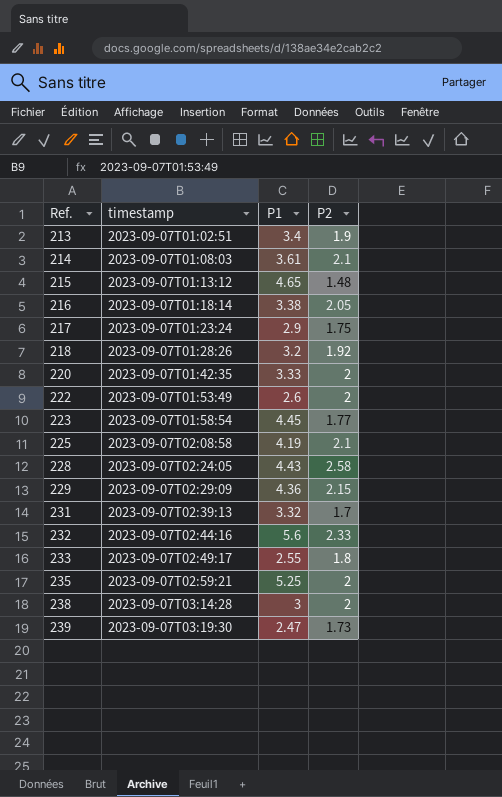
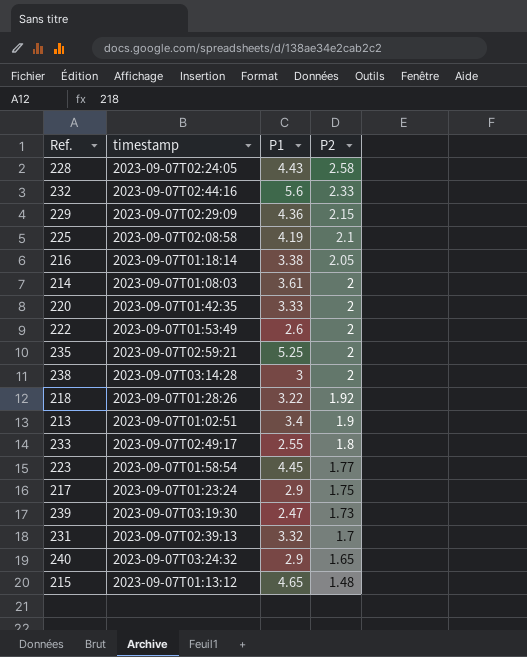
row order: Ref. ascending -> P2 descending
214 | P2: 2.1 -> 2
218 | P1: 3.2 -> 3.22
row 240: none -> 2023-09-07T03:24:32 | 2.9 | 1.65

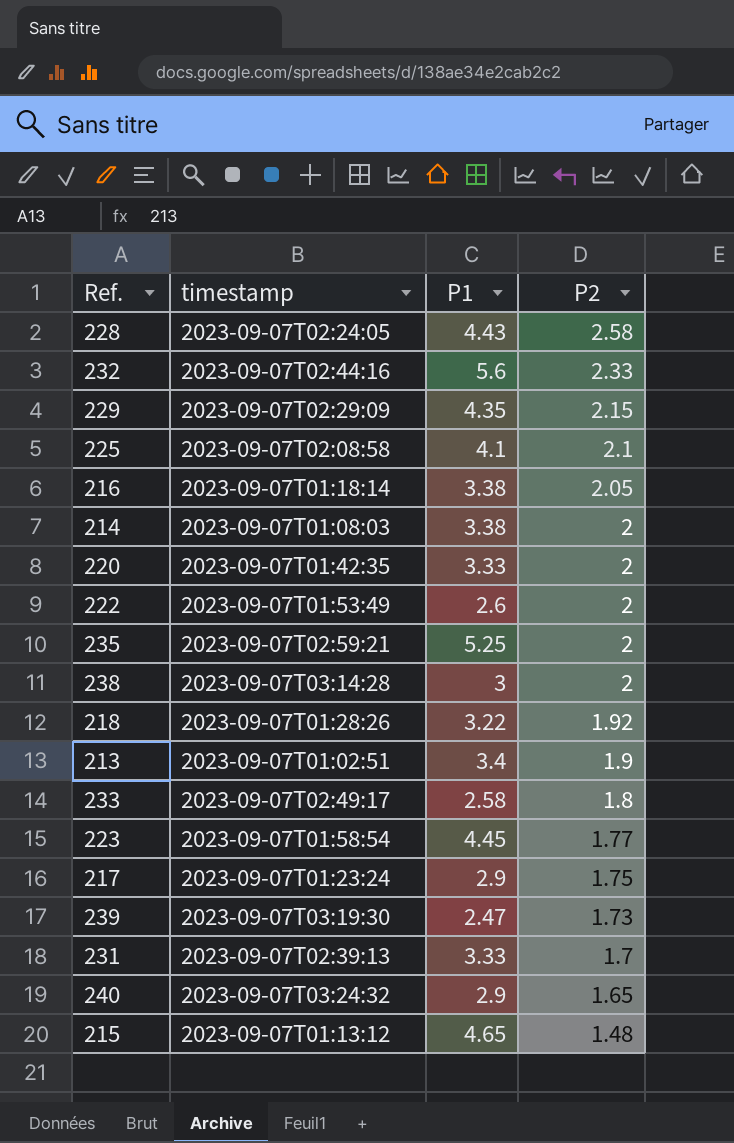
229 | P1: 4.36 -> 4.35
225 | P1: 4.19 -> 4.1
214 | P1: 3.61 -> 3.38
233 | P1: 2.55 -> 2.58
231 | P1: 3.32 -> 3.33

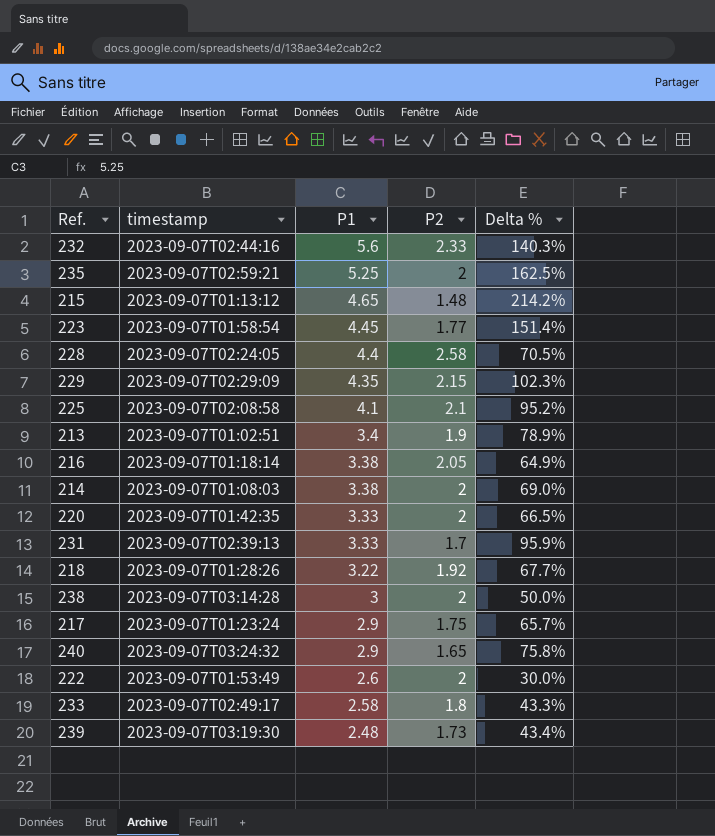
row order: P2 descending -> P1 descending
column Delta % | formula: none -> ([P1] - [P2]) / [P2]
228 | P1: 4.43 -> 4.4
239 | P1: 2.47 -> 2.48

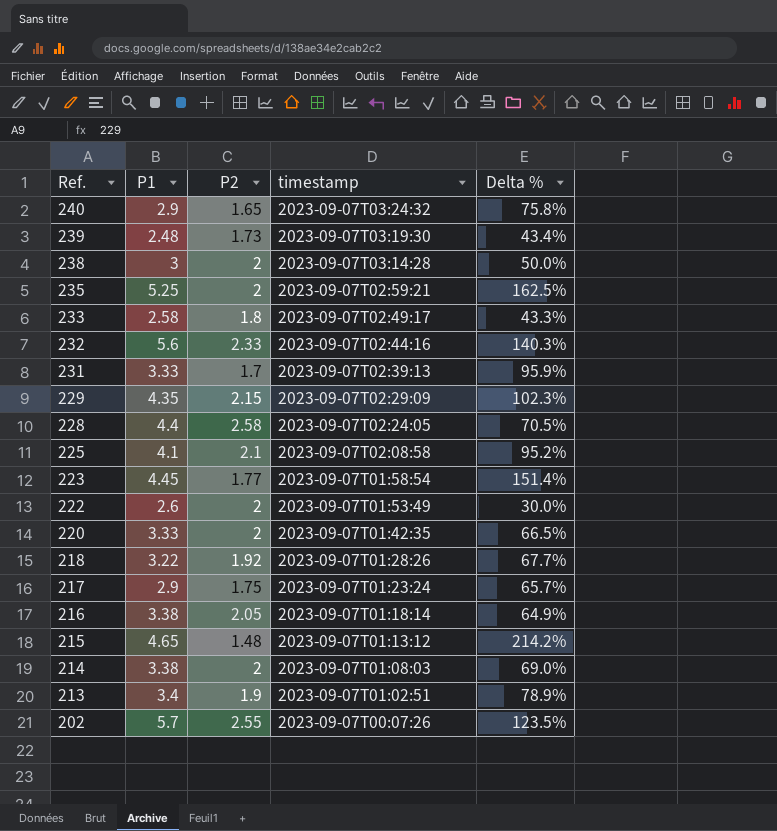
row order: P1 descending -> Ref. descending
column timestamp | position: 2 -> 4
row 202: none -> 5.7 | 2.55 | 2023-09-07T00:07:26 | 123.5%

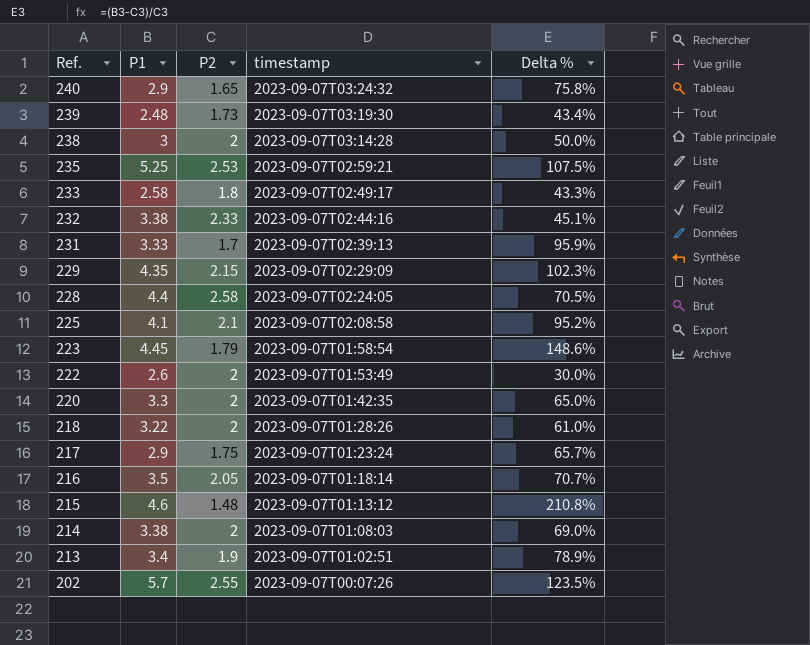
235 | P2: 2 -> 2.53
235 | Delta %: 162.5% -> 107.5%
232 | P1: 5.6 -> 3.38
232 | Delta %: 140.3% -> 45.1%
223 | P2: 1.77 -> 1.79
223 | Delta %: 151.4% -> 148.6%
220 | P1: 3.33 -> 3.3
220 | Delta %: 66.5% -> 65.0%
218 | P2: 1.92 -> 2
218 | Delta %: 67.7% -> 61.0%
216 | P1: 3.38 -> 3.5
216 | Delta %: 64.9% -> 70.7%
215 | P1: 4.65 -> 4.6
215 | Delta %: 214.2% -> 210.8%

